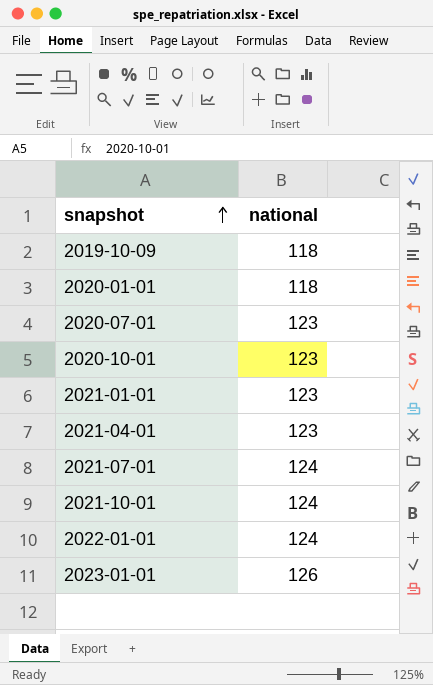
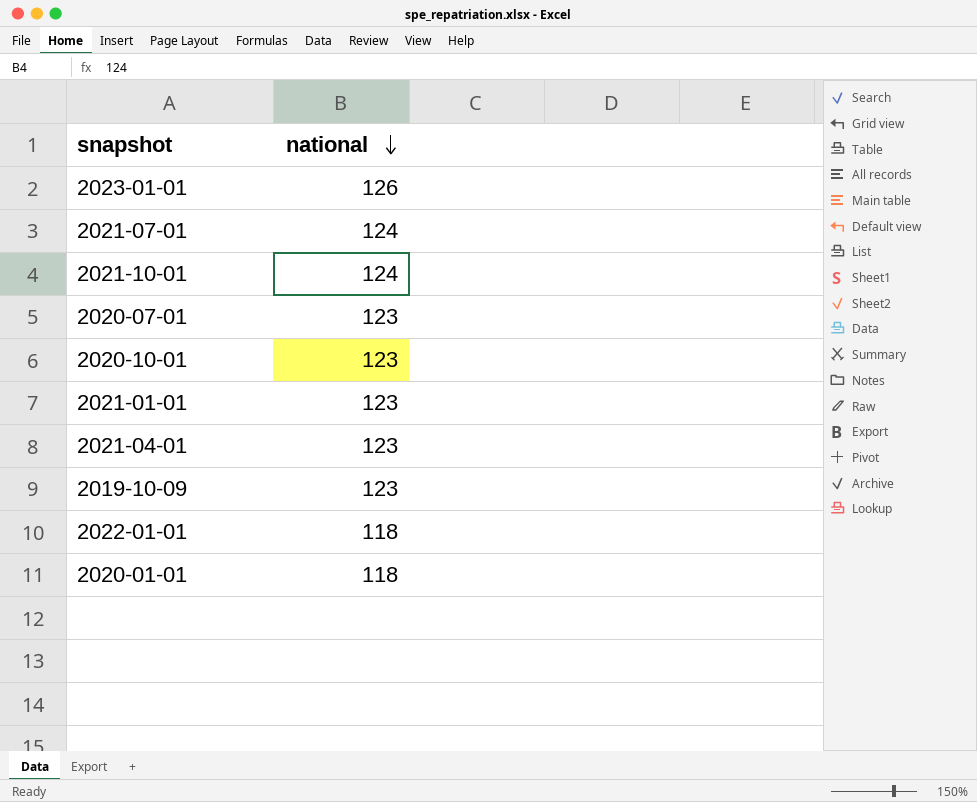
row order: snapshot ascending -> national descending
2019-10-09 | national: 118 -> 123
2022-01-01 | national: 124 -> 118

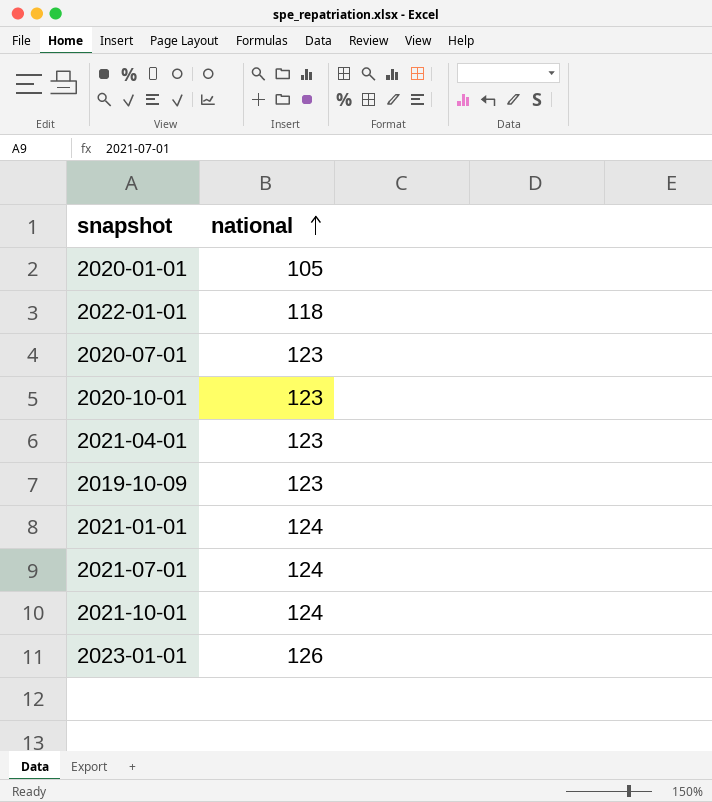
row order: national descending -> national ascending
2020-01-01 | national: 118 -> 105
2021-01-01 | national: 123 -> 124

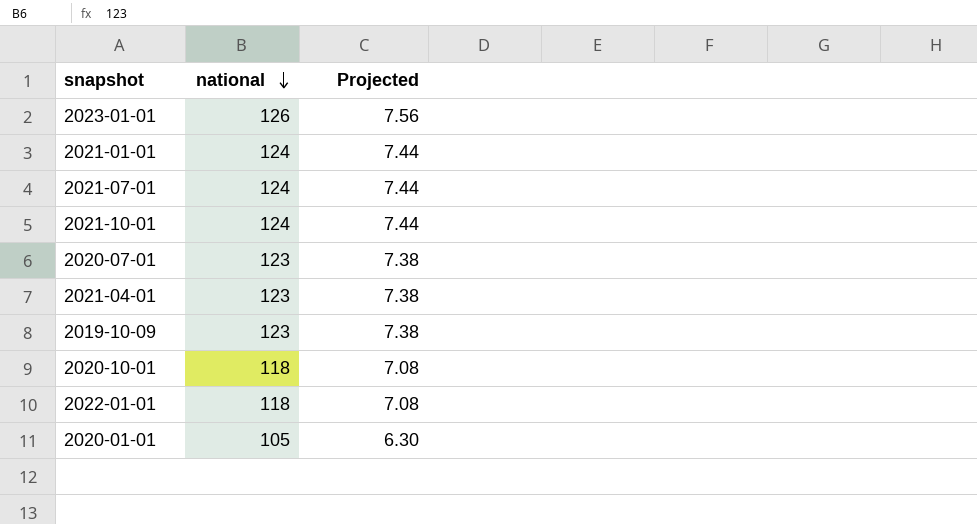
row order: national ascending -> national descending
column Projected | formula: none -> [national] * 0.06
2020-10-01 | national: 123 -> 118

